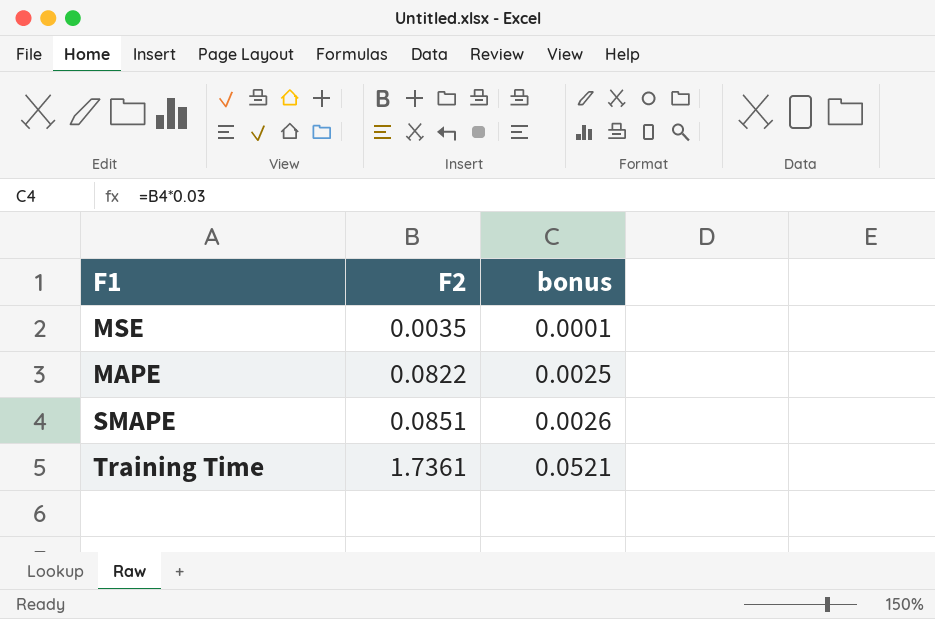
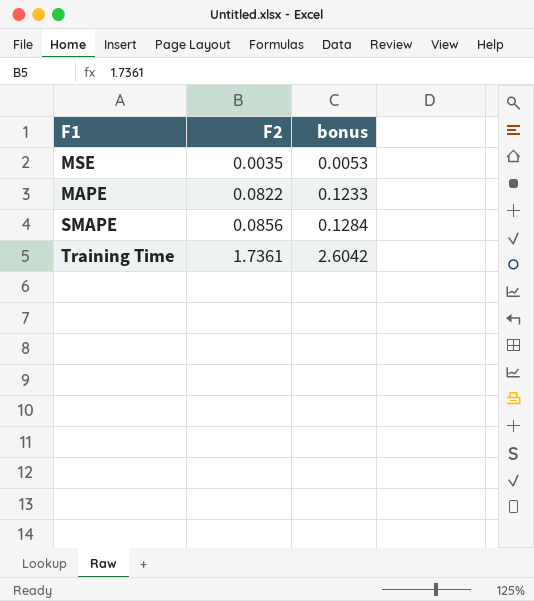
column bonus | formula: [F2] * 0.03 -> [F2] * 1.5
SMAPE | F2: 0.0851 -> 0.0856

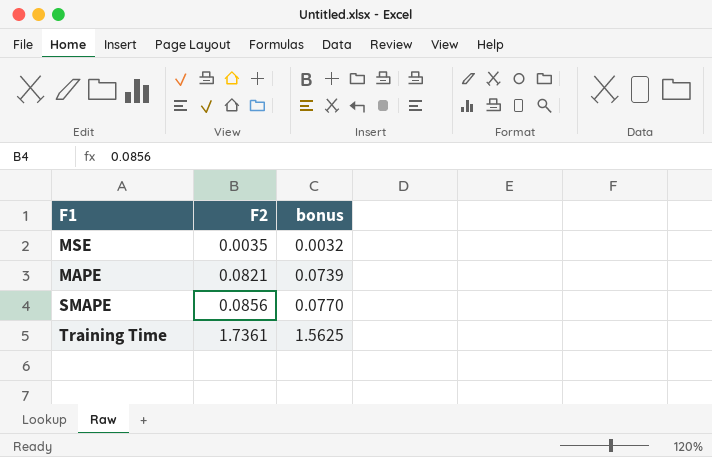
column bonus | formula: [F2] * 1.5 -> [F2] * 0.9
MAPE | F2: 0.0822 -> 0.0821

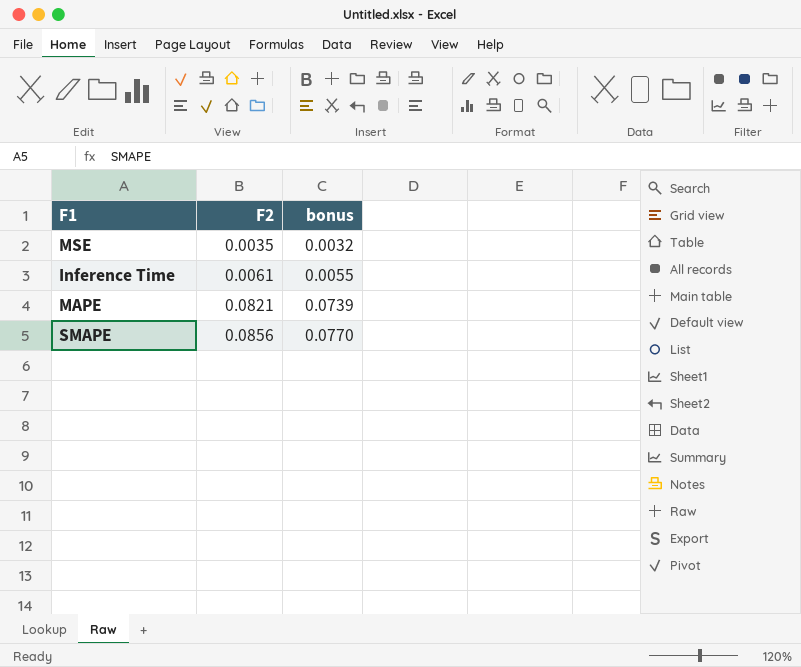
row Training Time: 1.7361 | 1.5625 -> none
row Inference Time: none -> 0.0061 | 0.0055

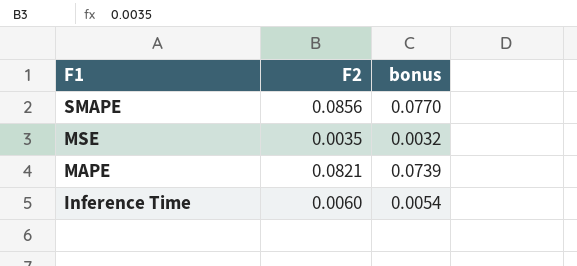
row order: F2 ascending -> F1 descending
Inference Time | F2: 0.0061 -> 0.0060
Inference Time | bonus: 0.0055 -> 0.0054

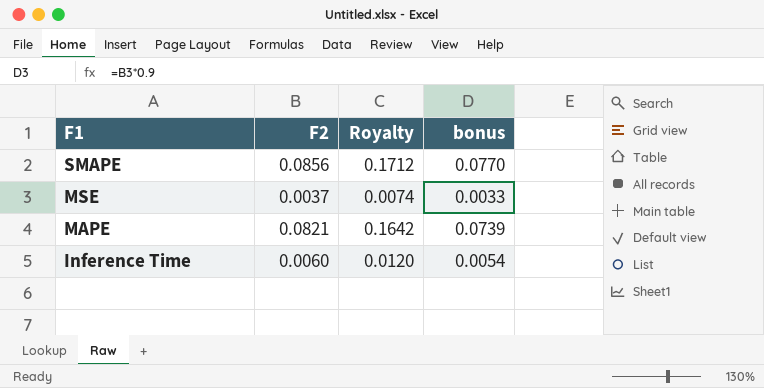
column Royalty | formula: none -> [F2] * 2
MSE | F2: 0.0035 -> 0.0037
MSE | bonus: 0.0032 -> 0.0033

